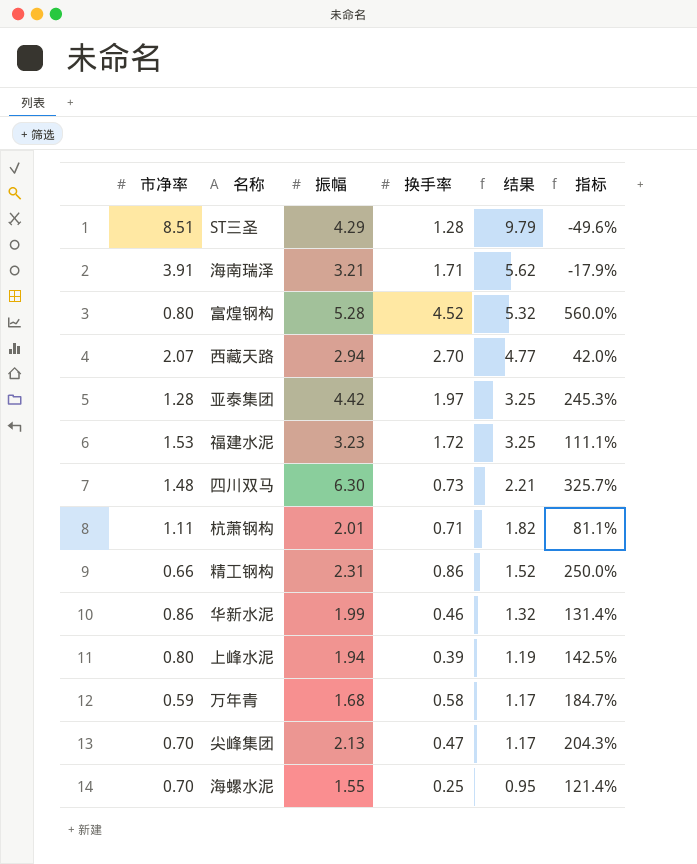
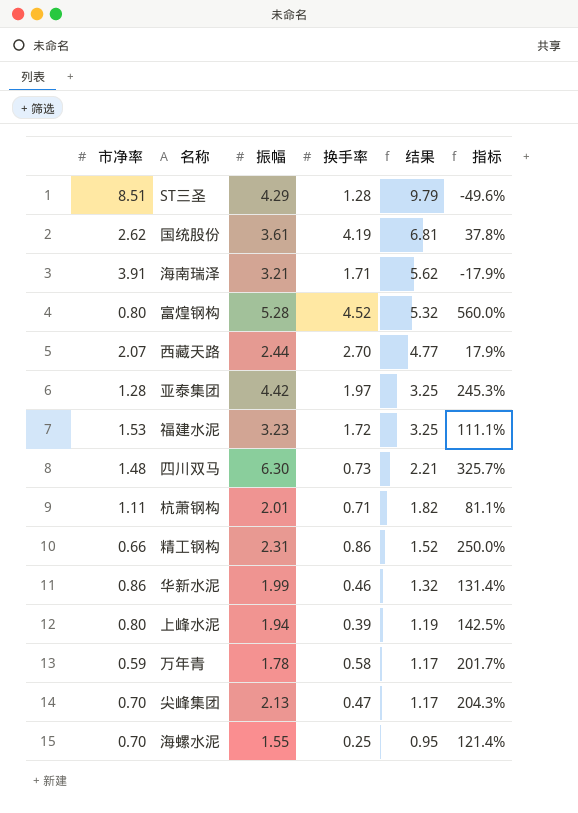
row 国统股份: none -> 2.62 | 3.61 | 4.19 | 6.81 | 37.8%
西藏天路 | 振幅: 2.94 -> 2.44
西藏天路 | 指标: 42.0% -> 17.9%
万年青 | 振幅: 1.68 -> 1.78
万年青 | 指标: 184.7% -> 201.7%

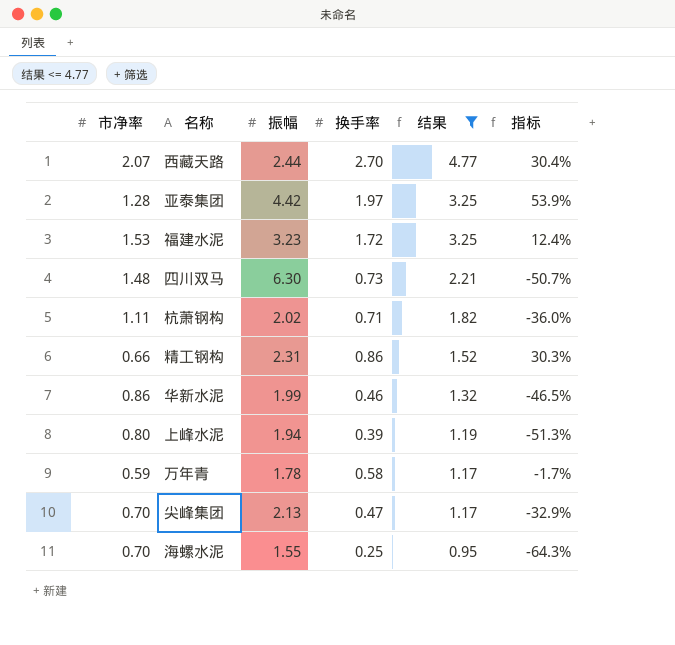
filter: none -> 结果 <= 4.77
column 指标 | formula: ([振幅] - [市净率]) / [市净率] -> ([换手率] - [市净率]) / [市净率]
杭萧钢构 | 振幅: 2.01 -> 2.02

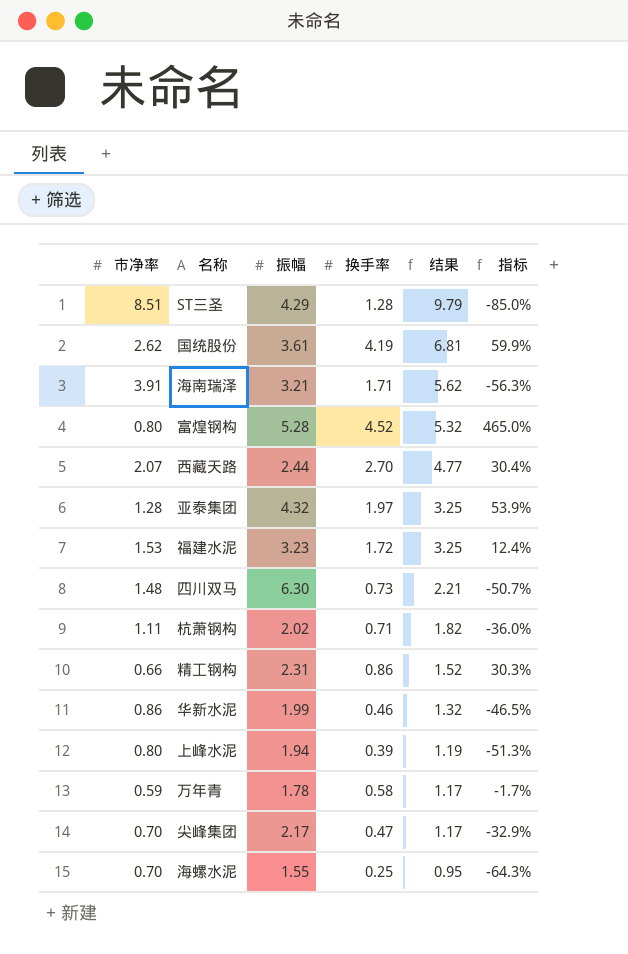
filter: 结果 <= 4.77 -> none
亚泰集团 | 振幅: 4.42 -> 4.32
尖峰集团 | 振幅: 2.13 -> 2.17

